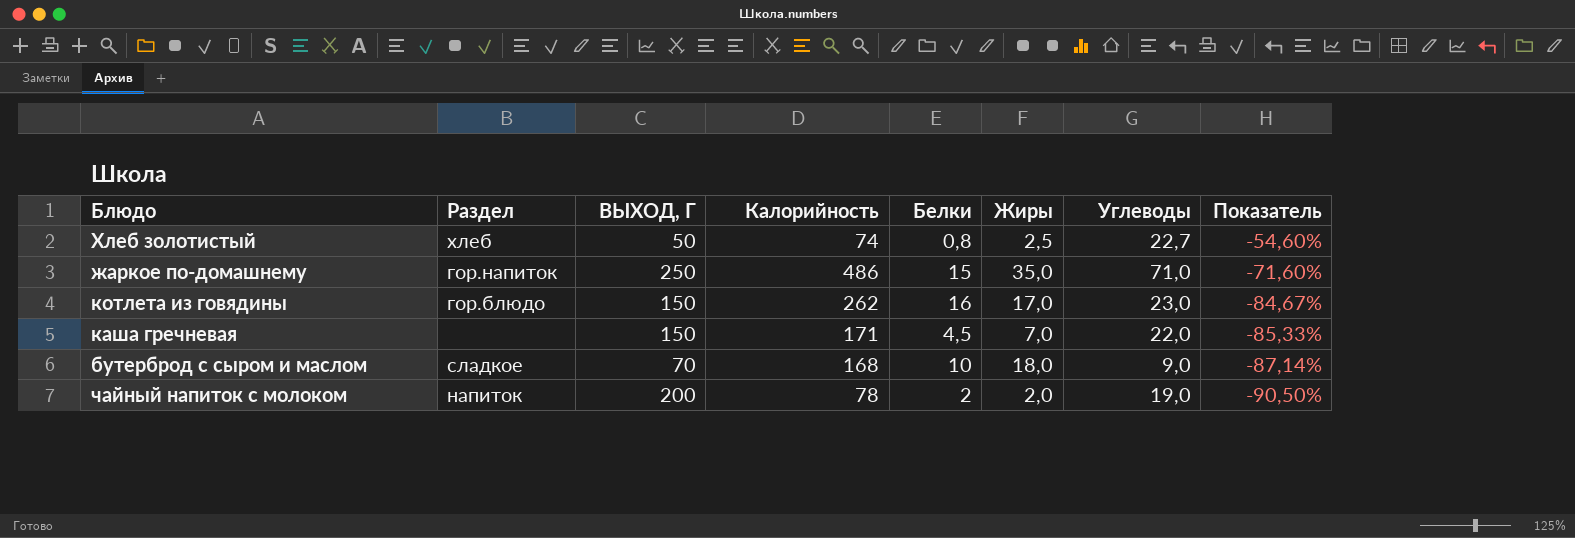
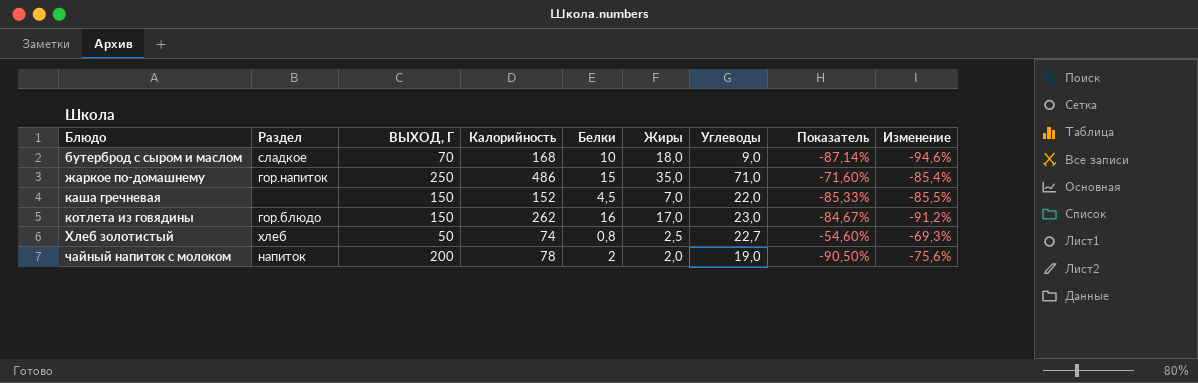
row order: Показатель descending -> Блюдо ascending
column Изменение | formula: none -> ([Углеводы] - [Калорийность]) / [Калорийность]
каша гречневая | Калорийность: 171 -> 152

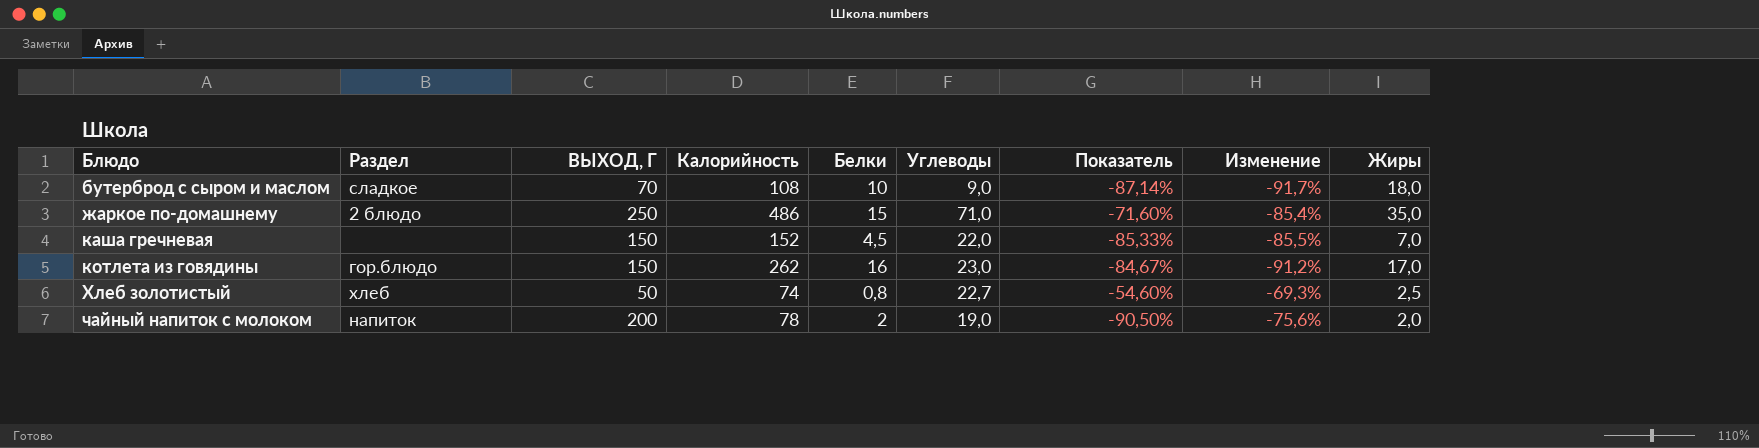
column Жиры | position: 6 -> 9
бутерброд с сыром и маслом | Калорийность: 168 -> 108
бутерброд с сыром и маслом | Изменение: -94,6% -> -91,7%
жаркое по-домашнему | Раздел: гор.напиток -> 2 блюдо

